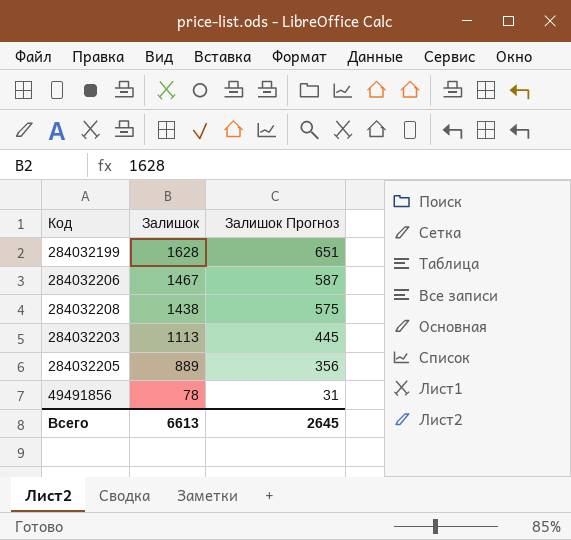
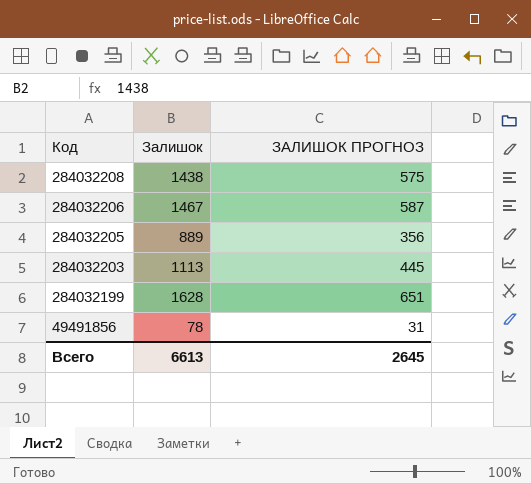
row order: Залишок descending -> Код descending
column name: Залишок Прогноз -> ЗАЛИШОК ПРОГНОЗ

